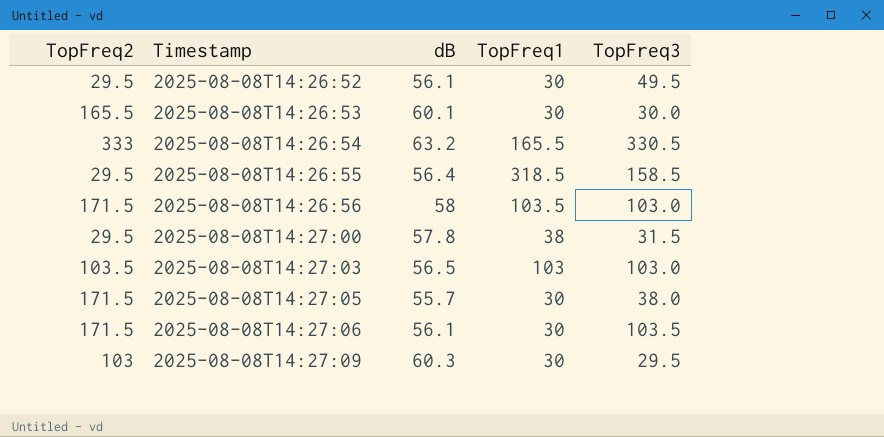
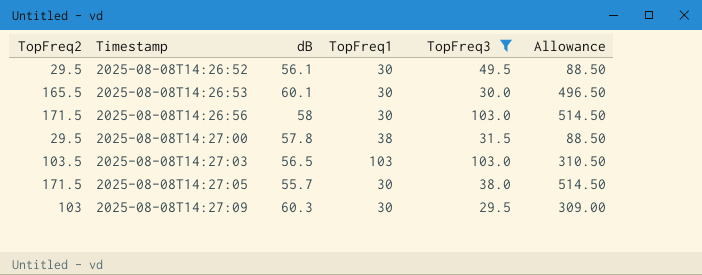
filter: none -> TopFreq3 <= 103.0
column Allowance | formula: none -> [TopFreq2] * 3
2025-08-08T14:26:56 | TopFreq1: 103.5 -> 30

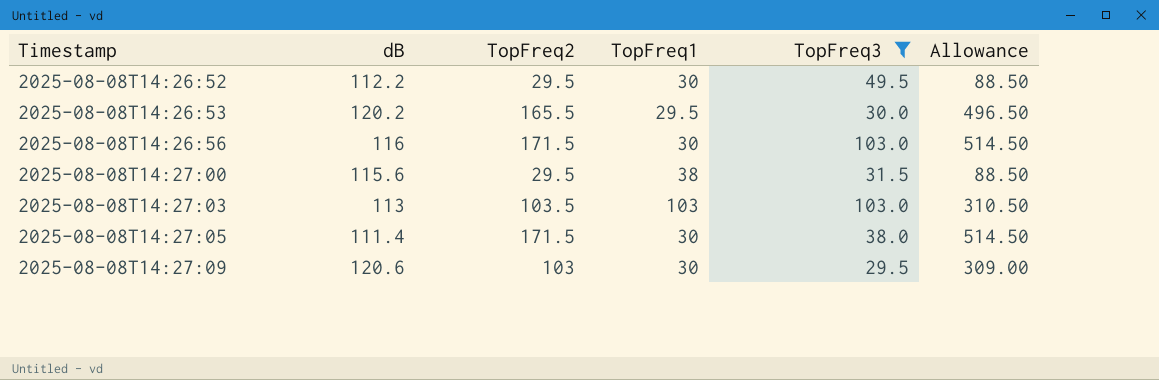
column TopFreq2 | position: 1 -> 3
2025-08-08T14:26:52 | dB: 56.1 -> 112.2
2025-08-08T14:26:53 | dB: 60.1 -> 120.2
2025-08-08T14:26:53 | TopFreq1: 30 -> 29.5
2025-08-08T14:26:56 | dB: 58 -> 116
2025-08-08T14:27:00 | dB: 57.8 -> 115.6
2025-08-08T14:27:03 | dB: 56.5 -> 113
2025-08-08T14:27:05 | dB: 55.7 -> 111.4
2025-08-08T14:27:09 | dB: 60.3 -> 120.6

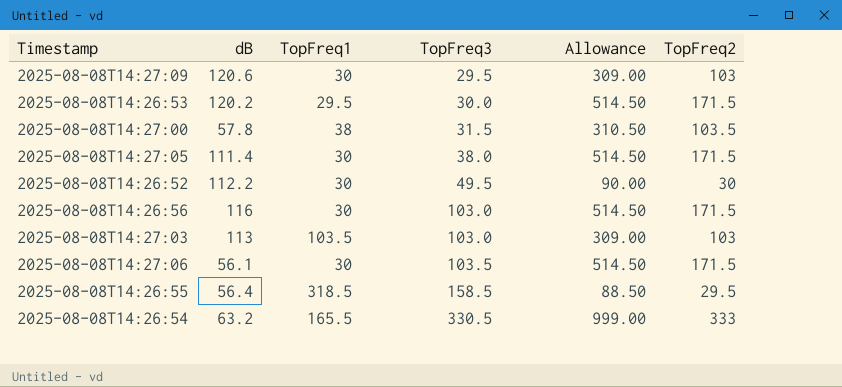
filter: TopFreq3 <= 103.0 -> none
row order: Timestamp ascending -> TopFreq3 ascending
column TopFreq2 | position: 3 -> 6
2025-08-08T14:26:53 | Allowance: 496.50 -> 514.50
2025-08-08T14:26:53 | TopFreq2: 165.5 -> 171.5
2025-08-08T14:27:00 | dB: 115.6 -> 57.8
2025-08-08T14:27:00 | Allowance: 88.50 -> 310.50
2025-08-08T14:27:00 | TopFreq2: 29.5 -> 103.5
2025-08-08T14:26:52 | Allowance: 88.50 -> 90.00
2025-08-08T14:26:52 | TopFreq2: 29.5 -> 30
2025-08-08T14:27:03 | TopFreq1: 103 -> 103.5
2025-08-08T14:27:03 | Allowance: 310.50 -> 309.00
2025-08-08T14:27:03 | TopFreq2: 103.5 -> 103

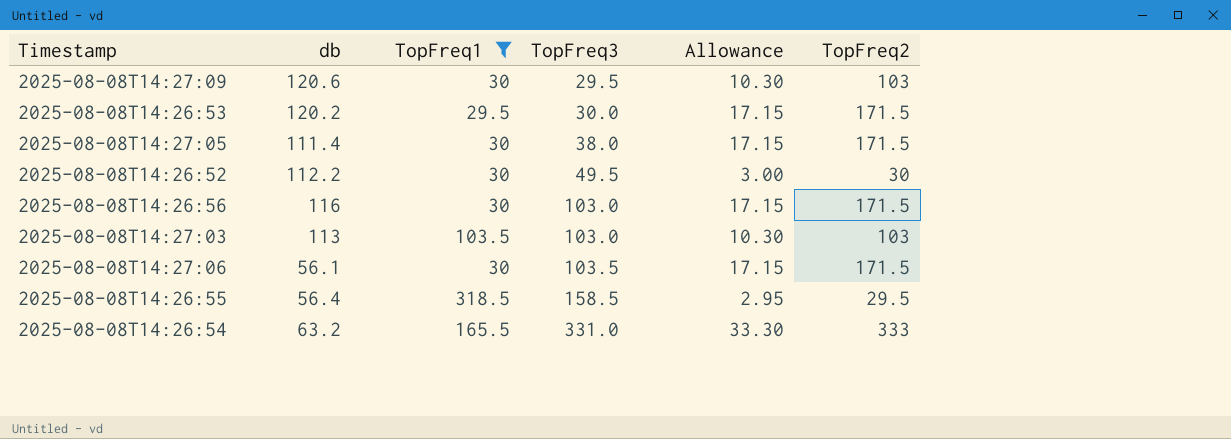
filter: none -> TopFreq1 != 38
column name: dB -> db
column Allowance | formula: [TopFreq2] * 3 -> [TopFreq2] * 0.1
2025-08-08T14:26:54 | TopFreq3: 330.5 -> 331.0

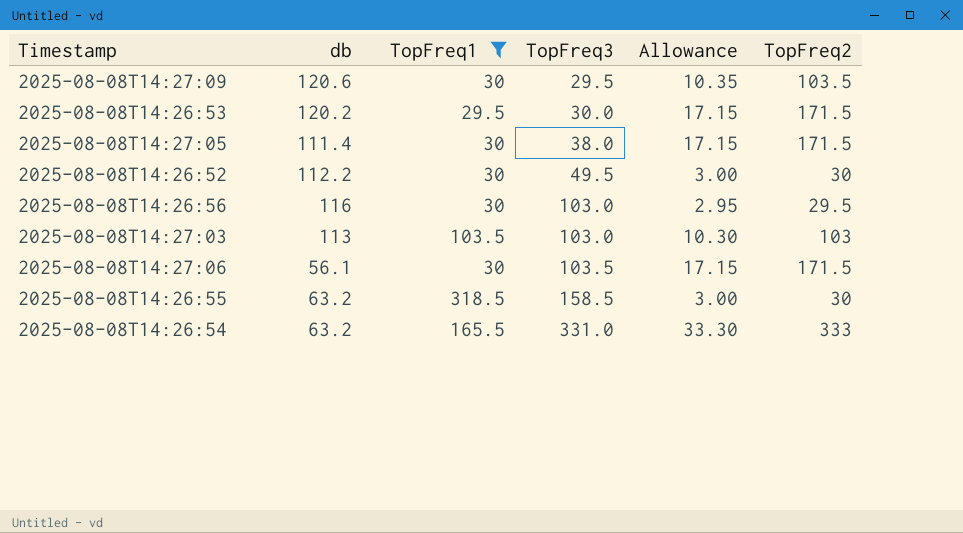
2025-08-08T14:27:09 | Allowance: 10.30 -> 10.35
2025-08-08T14:27:09 | TopFreq2: 103 -> 103.5
2025-08-08T14:26:56 | Allowance: 17.15 -> 2.95
2025-08-08T14:26:56 | TopFreq2: 171.5 -> 29.5
2025-08-08T14:26:55 | db: 56.4 -> 63.2
2025-08-08T14:26:55 | Allowance: 2.95 -> 3.00
2025-08-08T14:26:55 | TopFreq2: 29.5 -> 30

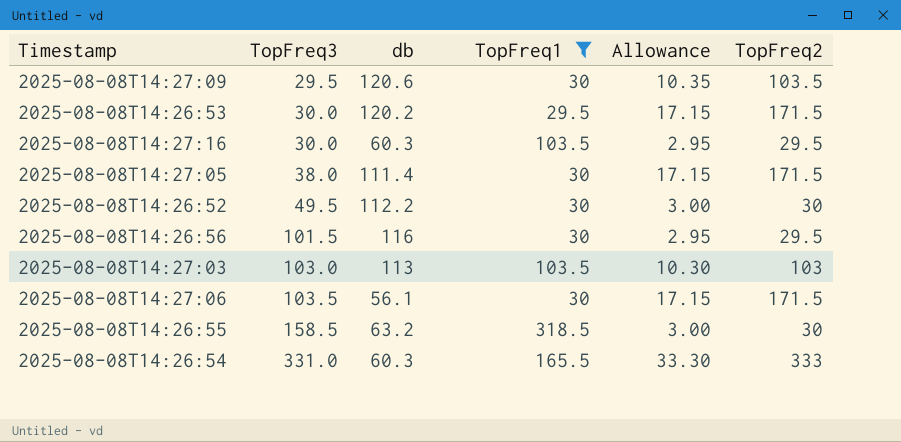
column TopFreq3 | position: 4 -> 2
row 2025-08-08T14:27:16: none -> 30.0 | 60.3 | 103.5 | 2.95 | 29.5
2025-08-08T14:26:56 | TopFreq3: 103.0 -> 101.5
2025-08-08T14:26:54 | db: 63.2 -> 60.3

